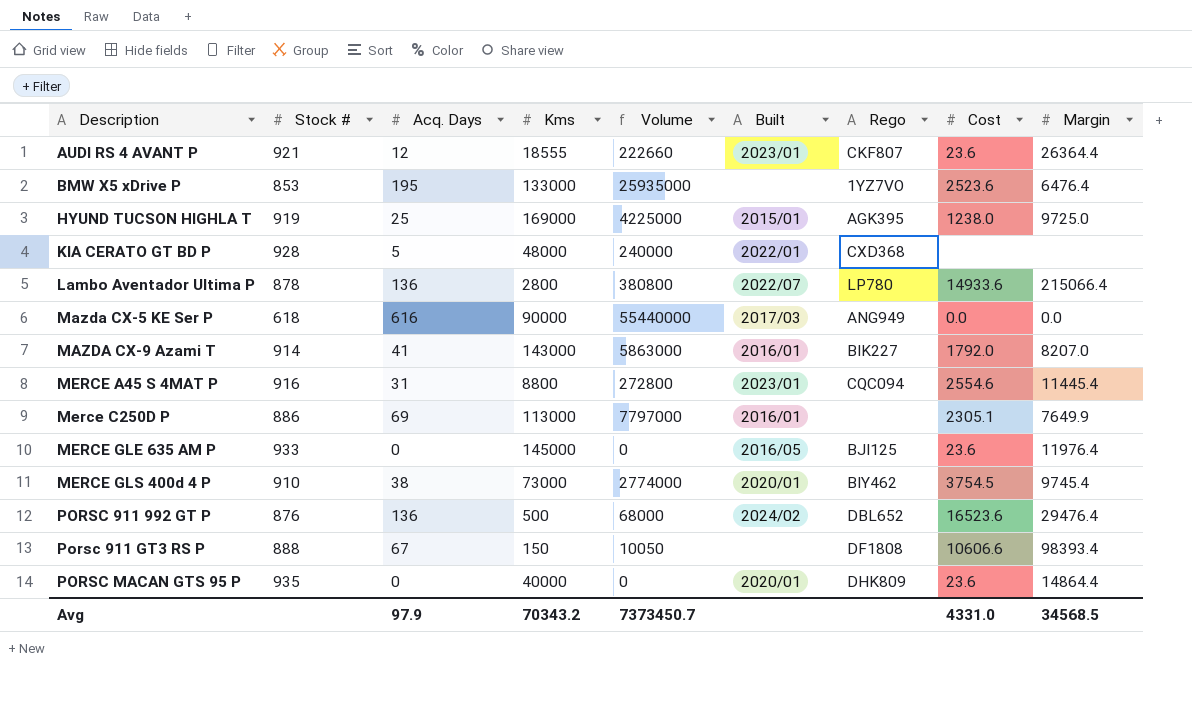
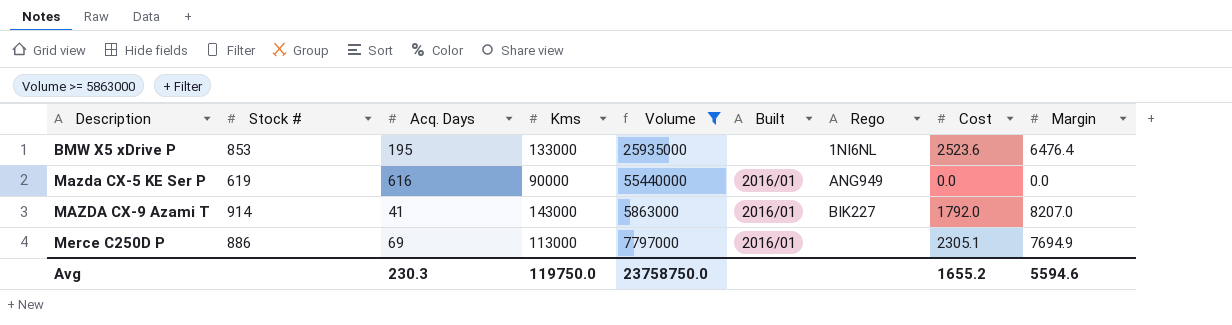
filter: none -> Volume >= 5863000
BMW X5 xDrive P | Rego: 1YZ7VO -> 1NI6NL
Mazda CX-5 KE Ser P | Stock #: 618 -> 619
Mazda CX-5 KE Ser P | Built: 2017/03 -> 2016/01
Merce C250D P | Margin: 7649.9 -> 7694.9
Avg | Acq. Days: 97.9 -> 230.3
Avg | Kms: 70343.2 -> 119750.0
Avg | Volume: 7373450.7 -> 23758750.0
Avg | Cost: 4331.0 -> 1655.2
Avg | Margin: 34568.5 -> 5594.6

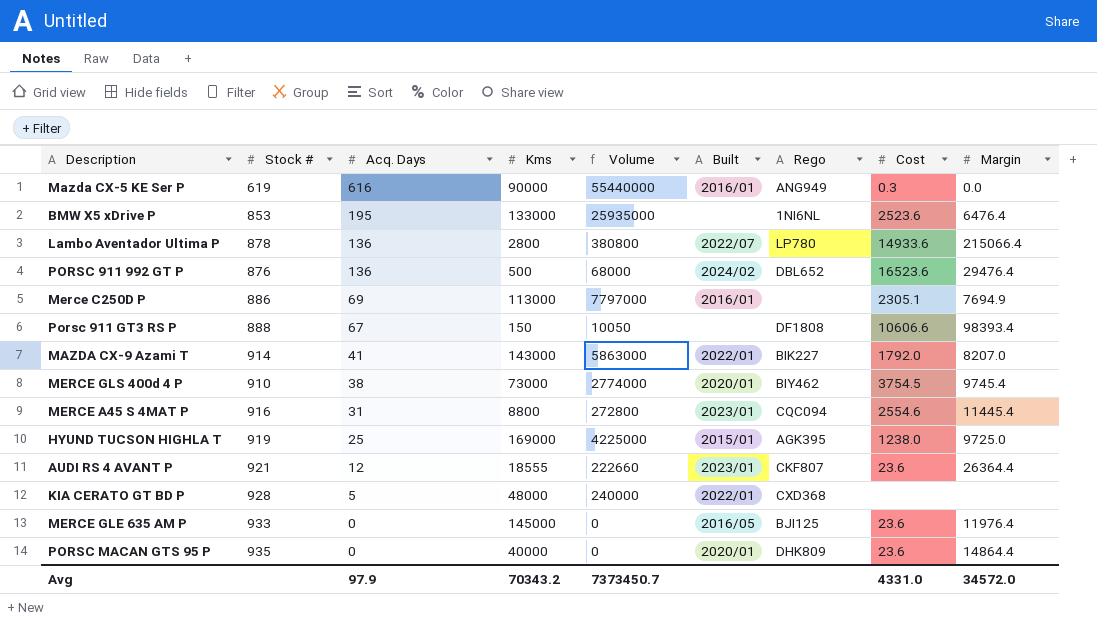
filter: Volume >= 5863000 -> none
row order: Description ascending -> Acq. Days descending
Mazda CX-5 KE Ser P | Cost: 0.0 -> 0.3
MAZDA CX-9 Azami T | Built: 2016/01 -> 2022/01
Avg | Acq. Days: 230.3 -> 97.9
Avg | Kms: 119750.0 -> 70343.2
Avg | Volume: 23758750.0 -> 7373450.7
Avg | Cost: 1655.2 -> 4331.0
Avg | Margin: 5594.6 -> 34572.0

